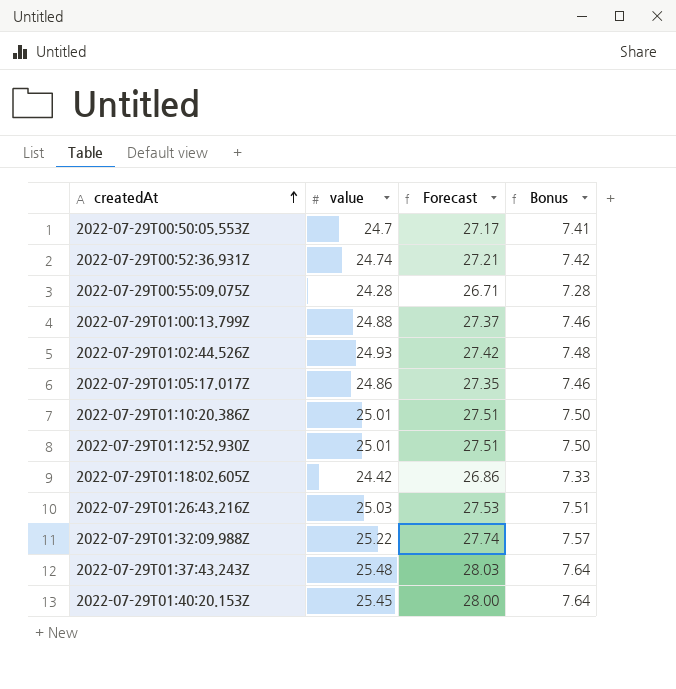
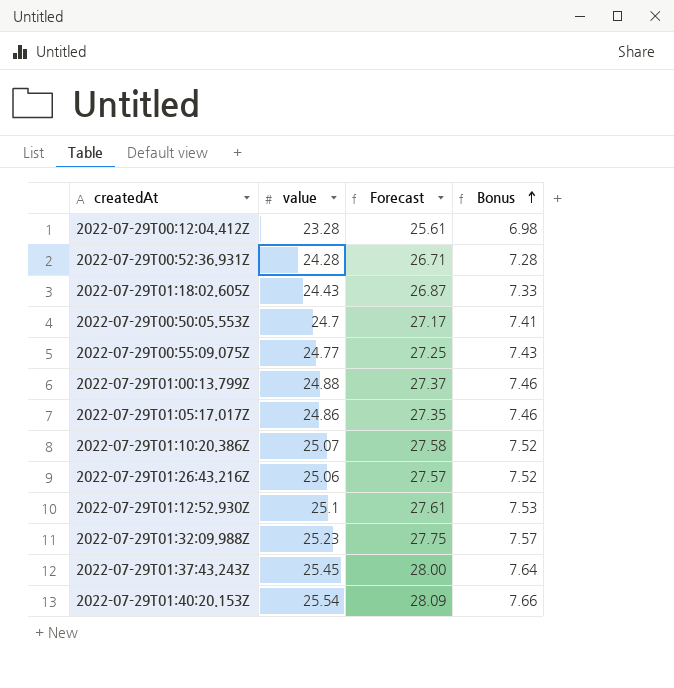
row order: createdAt ascending -> Bonus ascending
row 2022-07-29T01:02:44.526Z: 24.93 | 27.42 | 7.48 -> none
row 2022-07-29T00:12:04.412Z: none -> 23.28 | 25.61 | 6.98
2022-07-29T00:52:36.931Z | value: 24.74 -> 24.28
2022-07-29T00:52:36.931Z | Forecast: 27.21 -> 26.71
2022-07-29T00:52:36.931Z | Bonus: 7.42 -> 7.28
2022-07-29T01:18:02.605Z | value: 24.42 -> 24.43
2022-07-29T01:18:02.605Z | Forecast: 26.86 -> 26.87
2022-07-29T00:55:09.075Z | value: 24.28 -> 24.77
2022-07-29T00:55:09.075Z | Forecast: 26.71 -> 27.25
2022-07-29T00:55:09.075Z | Bonus: 7.28 -> 7.43
2022-07-29T01:10:20.386Z | value: 25.01 -> 25.07
2022-07-29T01:10:20.386Z | Forecast: 27.51 -> 27.58
2022-07-29T01:10:20.386Z | Bonus: 7.50 -> 7.52
2022-07-29T01:26:43.216Z | value: 25.03 -> 25.06
2022-07-29T01:26:43.216Z | Forecast: 27.53 -> 27.57
2022-07-29T01:26:43.216Z | Bonus: 7.51 -> 7.52
2022-07-29T01:12:52.930Z | value: 25.01 -> 25.1
2022-07-29T01:12:52.930Z | Forecast: 27.51 -> 27.61
2022-07-29T01:12:52.930Z | Bonus: 7.50 -> 7.53
2022-07-29T01:32:09.988Z | value: 25.22 -> 25.23
2022-07-29T01:32:09.988Z | Forecast: 27.74 -> 27.75
2022-07-29T01:37:43.243Z | value: 25.48 -> 25.45
2022-07-29T01:37:43.243Z | Forecast: 28.03 -> 28.00
2022-07-29T01:40:20.153Z | value: 25.45 -> 25.54
2022-07-29T01:40:20.153Z | Forecast: 28.00 -> 28.09
2022-07-29T01:40:20.153Z | Bonus: 7.64 -> 7.66

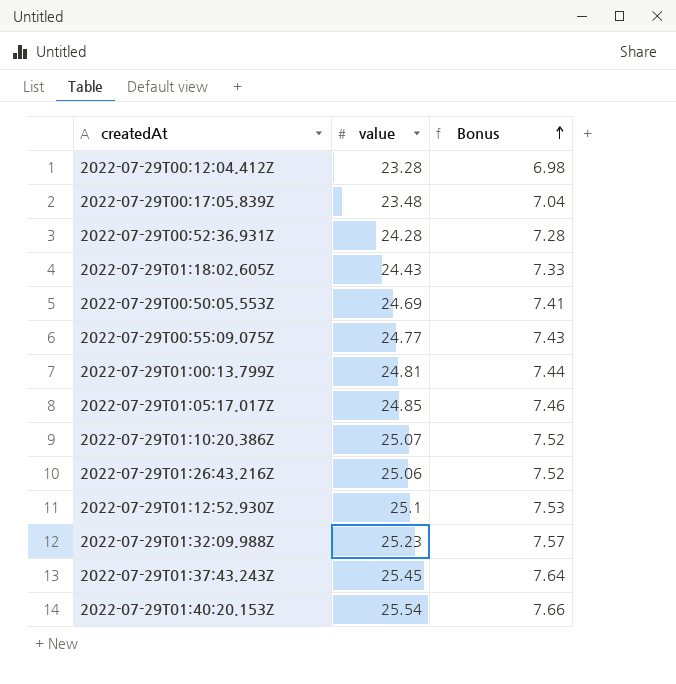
column Forecast | formula: [value] * 1.1 -> none
row 2022-07-29T00:17:05.839Z: none -> 23.48 | 7.04
2022-07-29T00:50:05.553Z | value: 24.7 -> 24.69
2022-07-29T01:00:13.799Z | value: 24.88 -> 24.81
2022-07-29T01:00:13.799Z | Bonus: 7.46 -> 7.44
2022-07-29T01:05:17.017Z | value: 24.86 -> 24.85

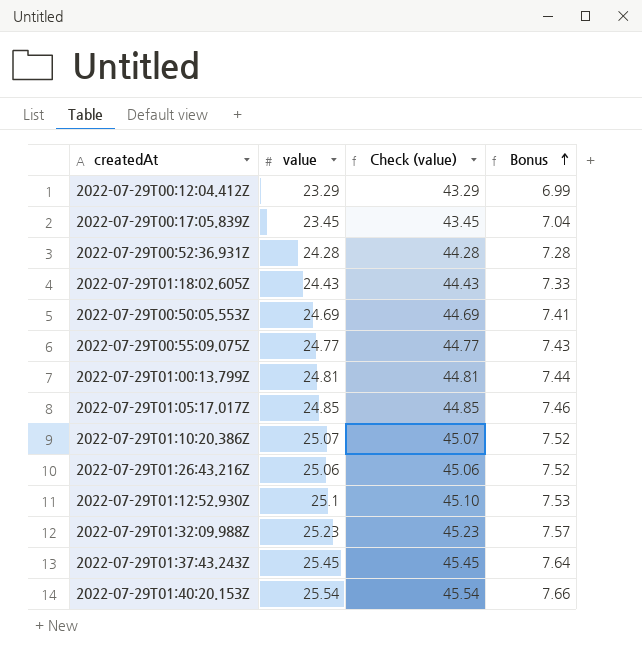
column Check (value) | formula: none -> [value] + 20
2022-07-29T00:12:04.412Z | value: 23.28 -> 23.29
2022-07-29T00:12:04.412Z | Bonus: 6.98 -> 6.99
2022-07-29T00:17:05.839Z | value: 23.48 -> 23.45

